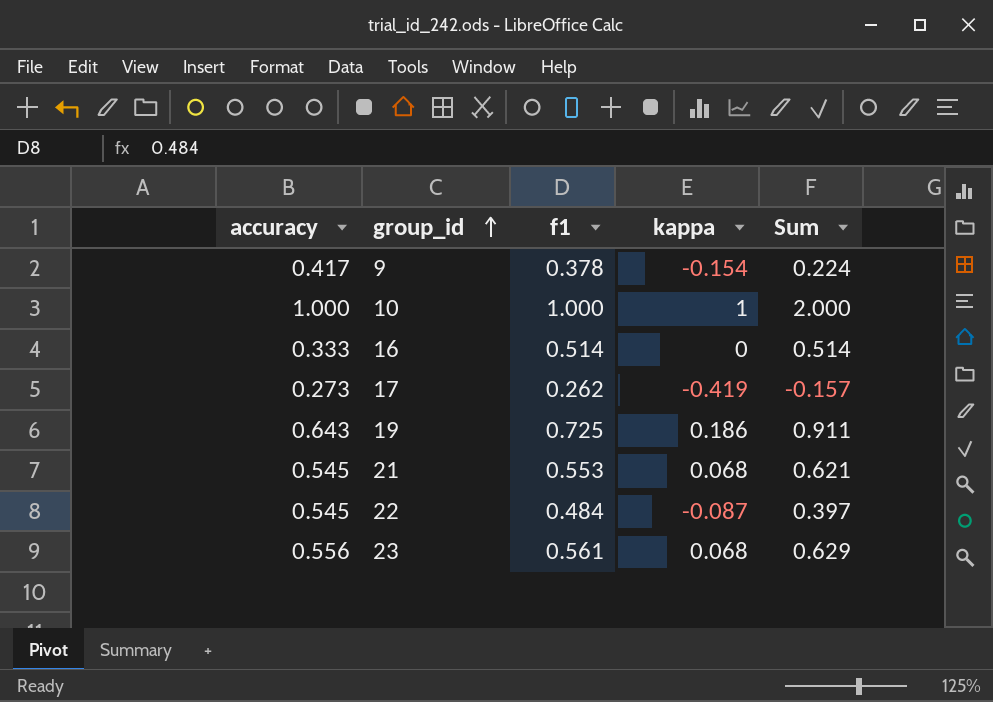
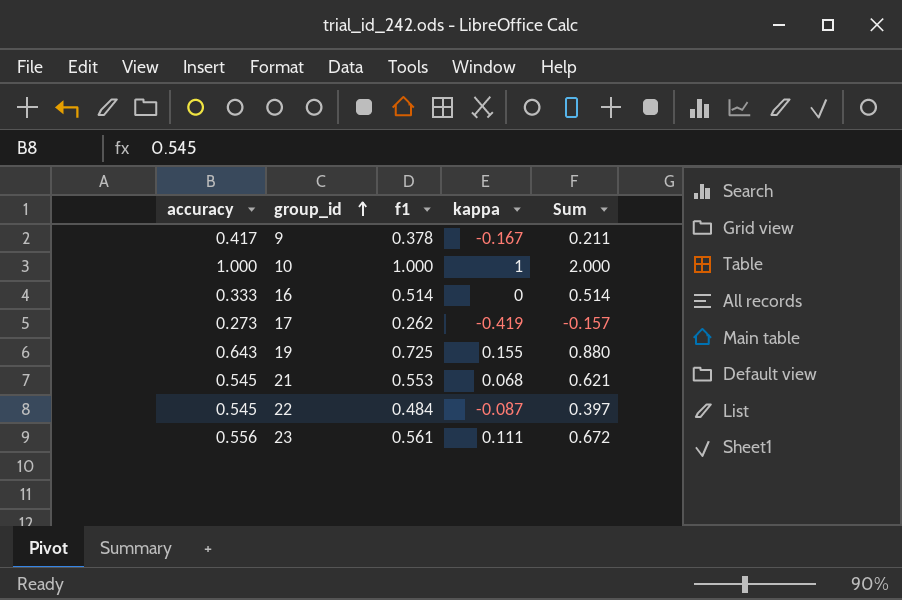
9 | kappa: -0.154 -> -0.167
9 | Sum: 0.224 -> 0.211
19 | kappa: 0.186 -> 0.155
19 | Sum: 0.911 -> 0.880
23 | kappa: 0.068 -> 0.111
23 | Sum: 0.629 -> 0.672

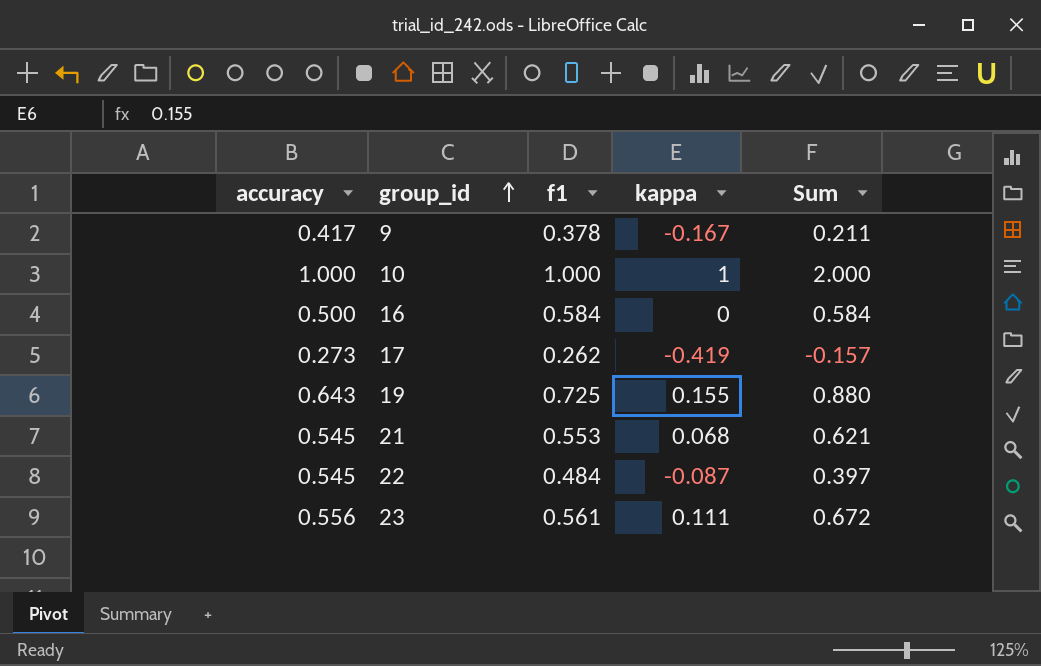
16 | accuracy: 0.333 -> 0.500
16 | f1: 0.514 -> 0.584
16 | Sum: 0.514 -> 0.584

